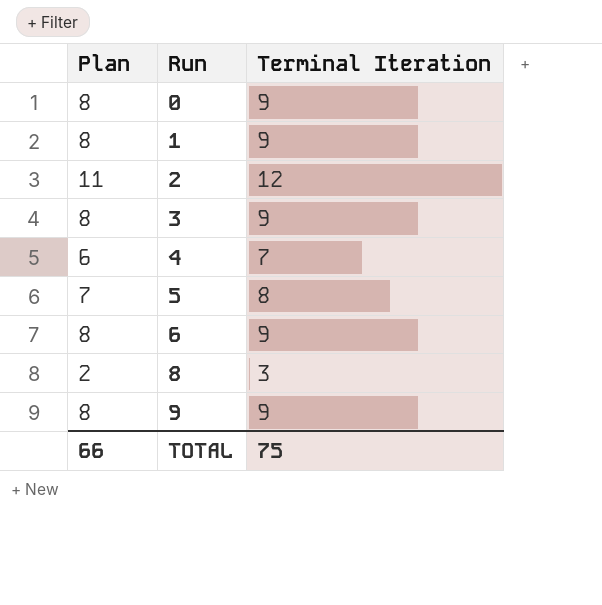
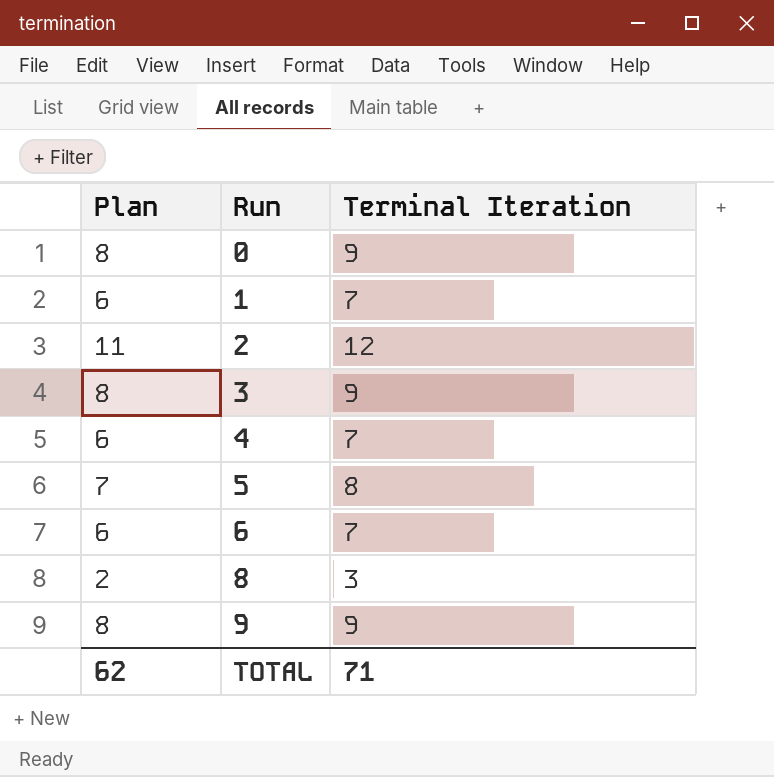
1 | Plan: 8 -> 6
1 | Terminal Iteration: 9 -> 7
6 | Plan: 8 -> 6
6 | Terminal Iteration: 9 -> 7
TOTAL | Plan: 66 -> 62
TOTAL | Terminal Iteration: 75 -> 71

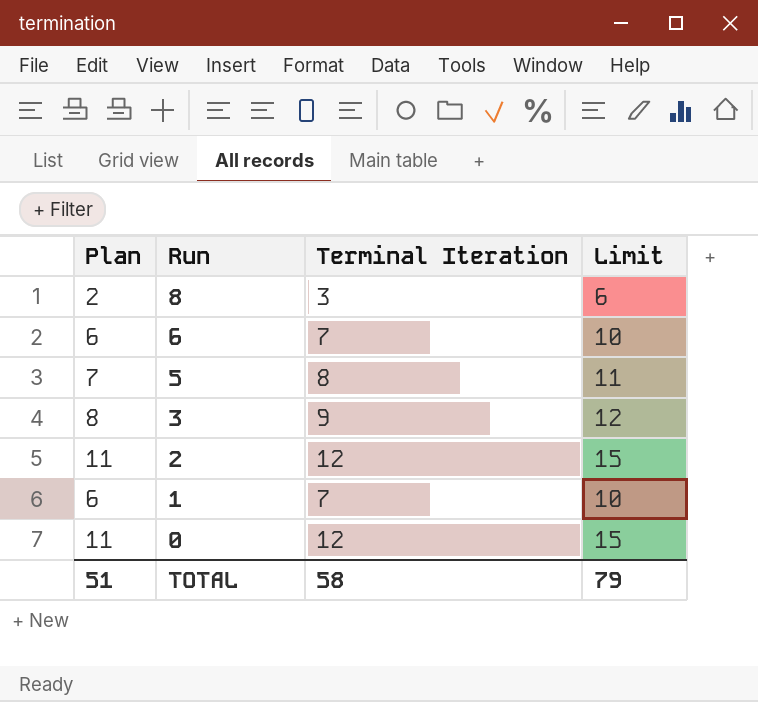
row order: Run ascending -> Run descending
column Limit | formula: none -> [Terminal Iteration] + 3
row 4: 6 | 7 -> none
row 9: 8 | 9 -> none
0 | Plan: 8 -> 11
0 | Terminal Iteration: 9 -> 12
TOTAL | Plan: 62 -> 51
TOTAL | Terminal Iteration: 71 -> 58

